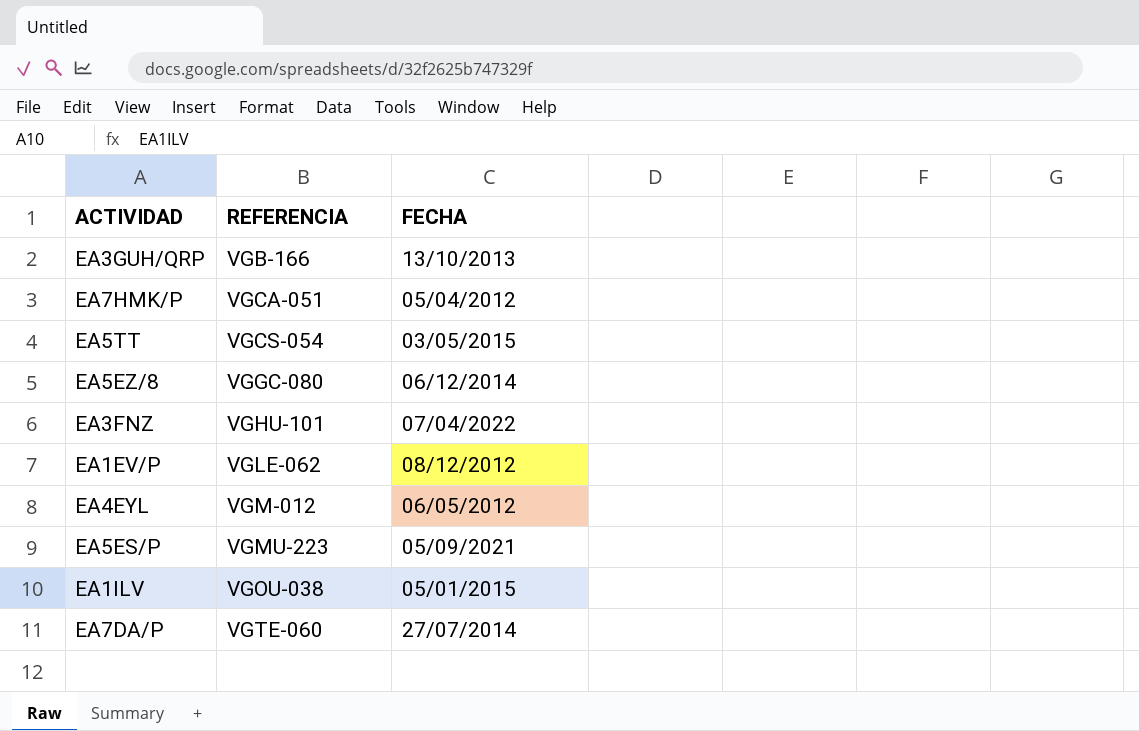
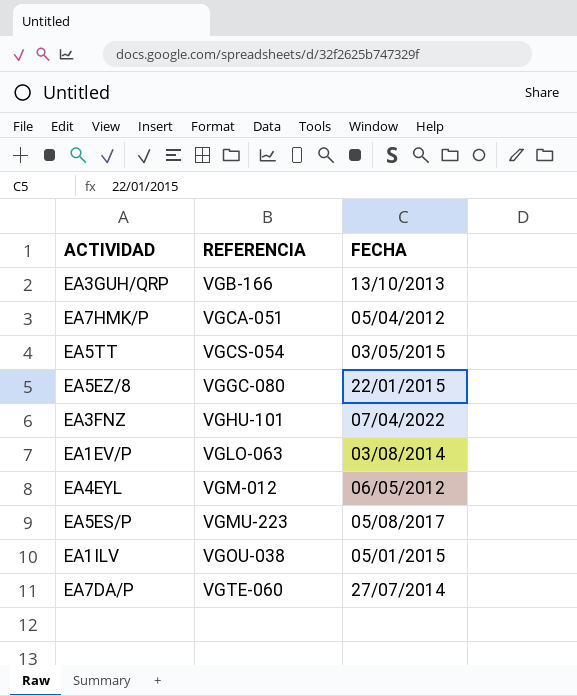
EA5EZ/8 | FECHA: 06/12/2014 -> 22/01/2015
EA1EV/P | REFERENCIA: VGLE-062 -> VGLO-063
EA1EV/P | FECHA: 08/12/2012 -> 03/08/2014
EA5ES/P | FECHA: 05/09/2021 -> 05/08/2017

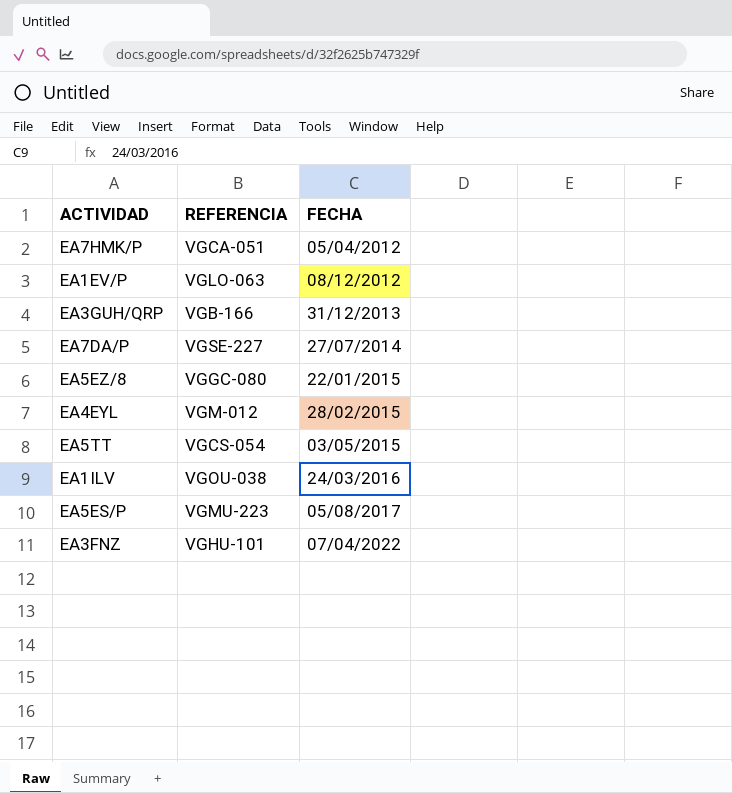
row order: REFERENCIA ascending -> FECHA ascending
EA1EV/P | FECHA: 03/08/2014 -> 08/12/2012
EA3GUH/QRP | FECHA: 13/10/2013 -> 31/12/2013
EA7DA/P | REFERENCIA: VGTE-060 -> VGSE-227
EA4EYL | FECHA: 06/05/2012 -> 28/02/2015
EA1ILV | FECHA: 05/01/2015 -> 24/03/2016

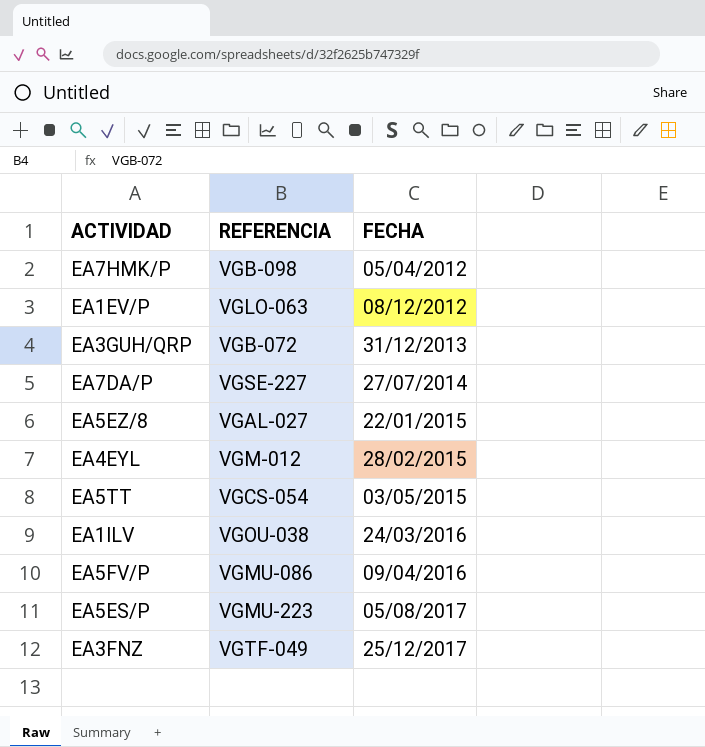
EA7HMK/P | REFERENCIA: VGCA-051 -> VGB-098
EA3GUH/QRP | REFERENCIA: VGB-166 -> VGB-072
EA5EZ/8 | REFERENCIA: VGGC-080 -> VGAL-027
row EA5FV/P: none -> VGMU-086 | 09/04/2016
EA3FNZ | REFERENCIA: VGHU-101 -> VGTF-049
EA3FNZ | FECHA: 07/04/2022 -> 25/12/2017

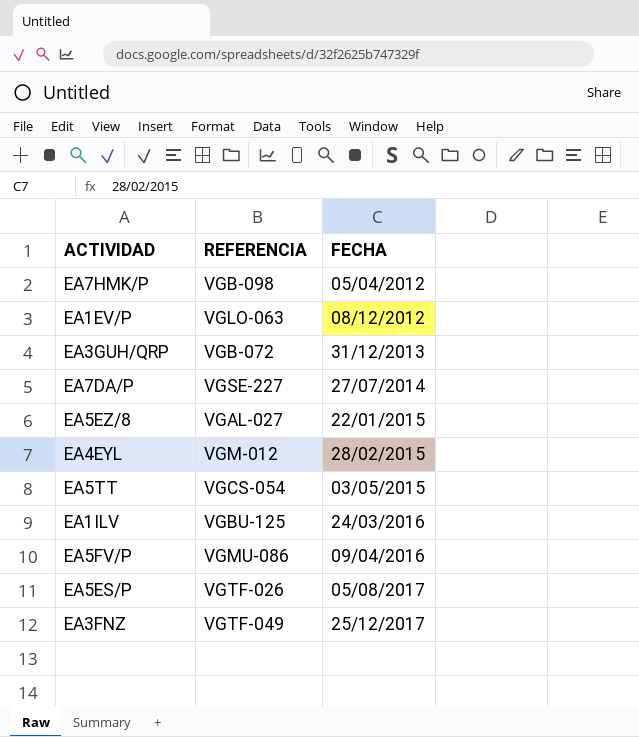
EA1ILV | REFERENCIA: VGOU-038 -> VGBU-125
EA5ES/P | REFERENCIA: VGMU-223 -> VGTF-026

